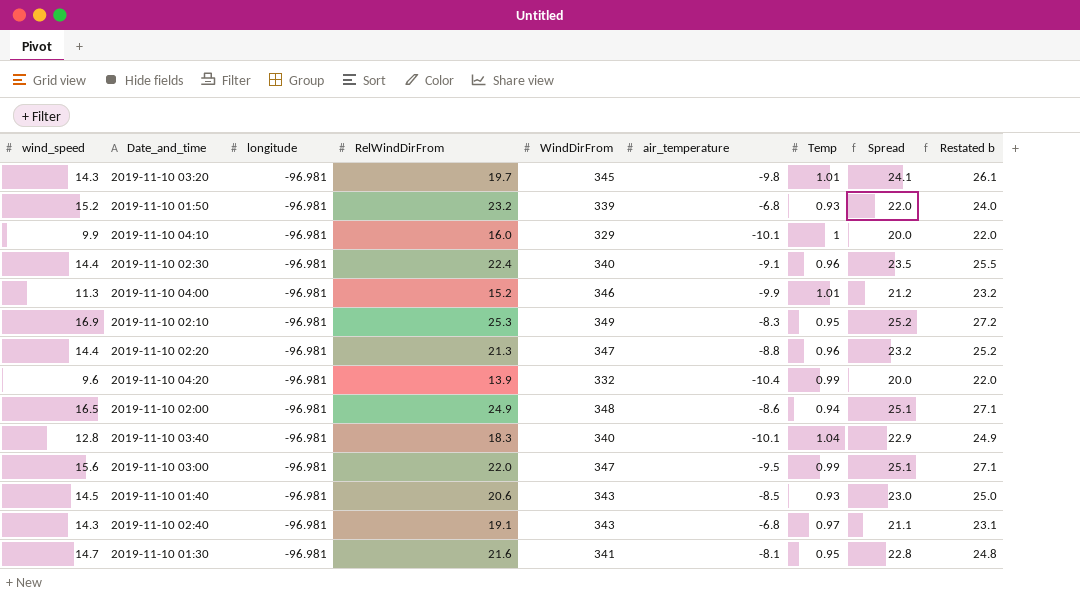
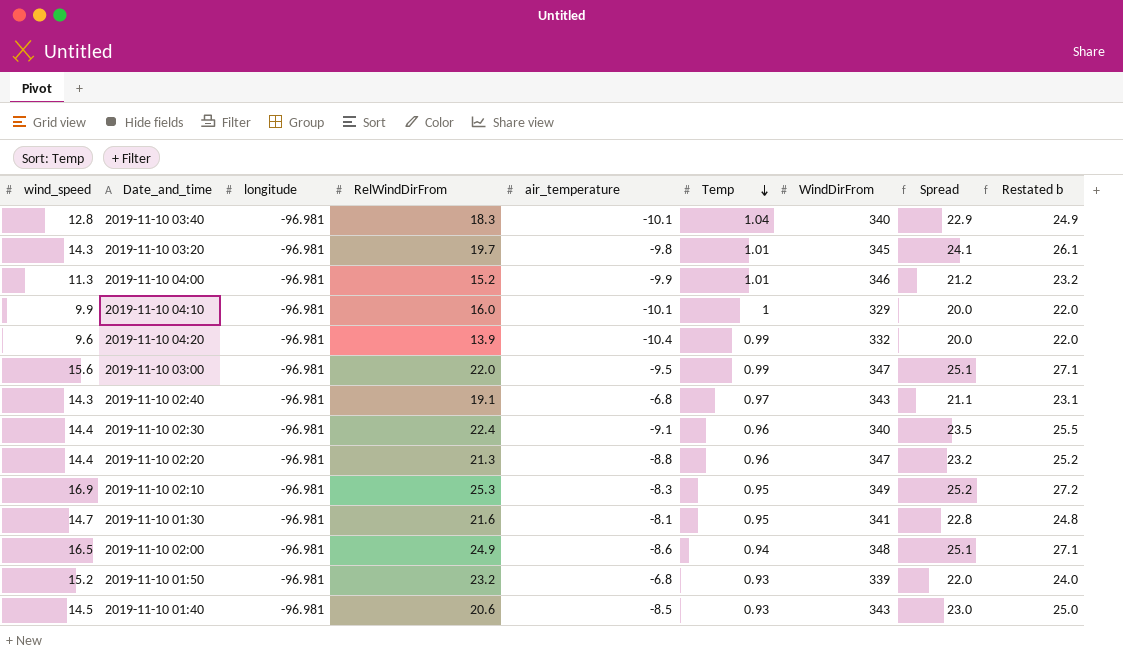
row order: none -> Temp descending
column WindDirFrom | position: 5 -> 7

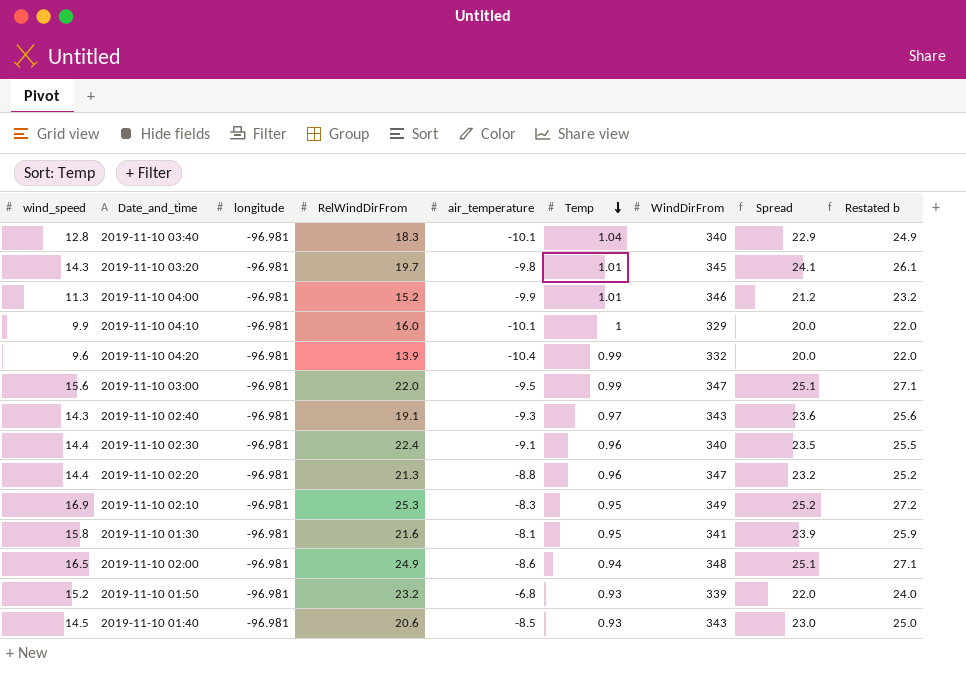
2019-11-10 02:40 | air_temperature: -6.8 -> -9.3
2019-11-10 02:40 | Spread: 21.1 -> 23.6
2019-11-10 02:40 | Restated b: 23.1 -> 25.6
2019-11-10 01:30 | wind_speed: 14.7 -> 15.8
2019-11-10 01:30 | Spread: 22.8 -> 23.9
2019-11-10 01:30 | Restated b: 24.8 -> 25.9

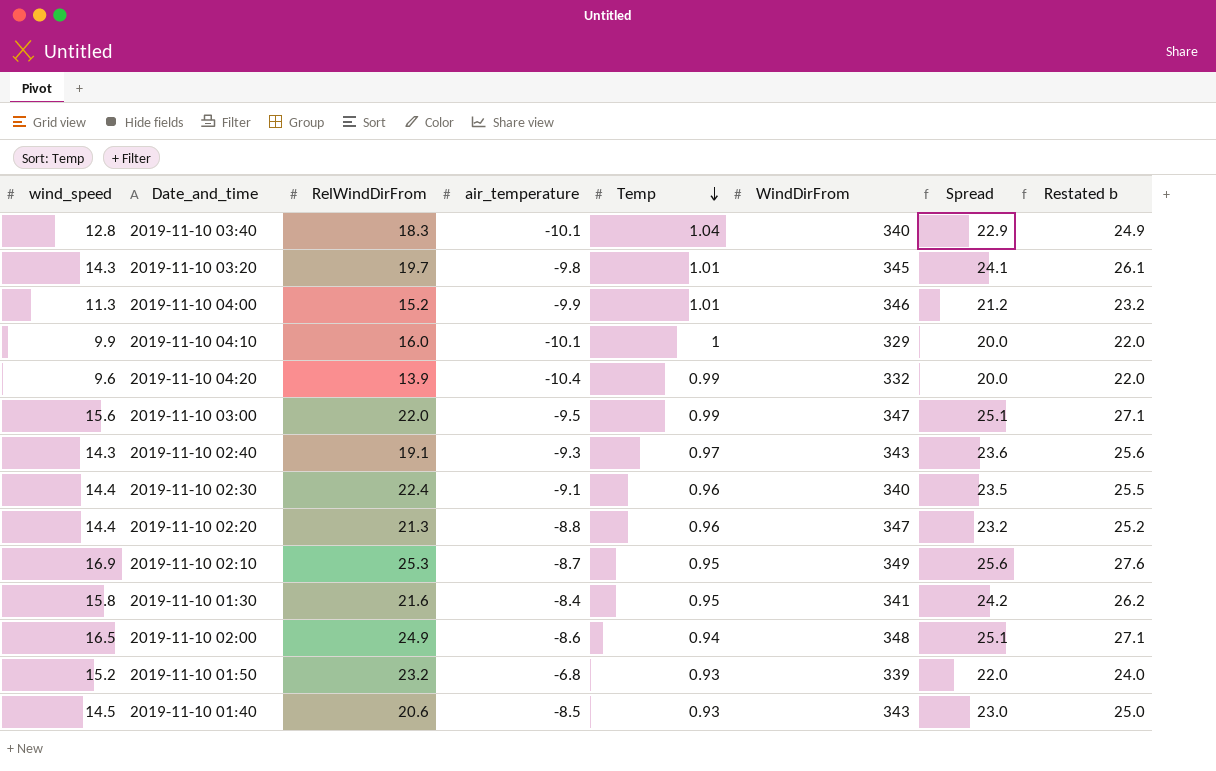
column longitude | position: 3 -> none
2019-11-10 02:10 | air_temperature: -8.3 -> -8.7
2019-11-10 02:10 | Spread: 25.2 -> 25.6
2019-11-10 02:10 | Restated b: 27.2 -> 27.6
2019-11-10 01:30 | air_temperature: -8.1 -> -8.4
2019-11-10 01:30 | Spread: 23.9 -> 24.2
2019-11-10 01:30 | Restated b: 25.9 -> 26.2

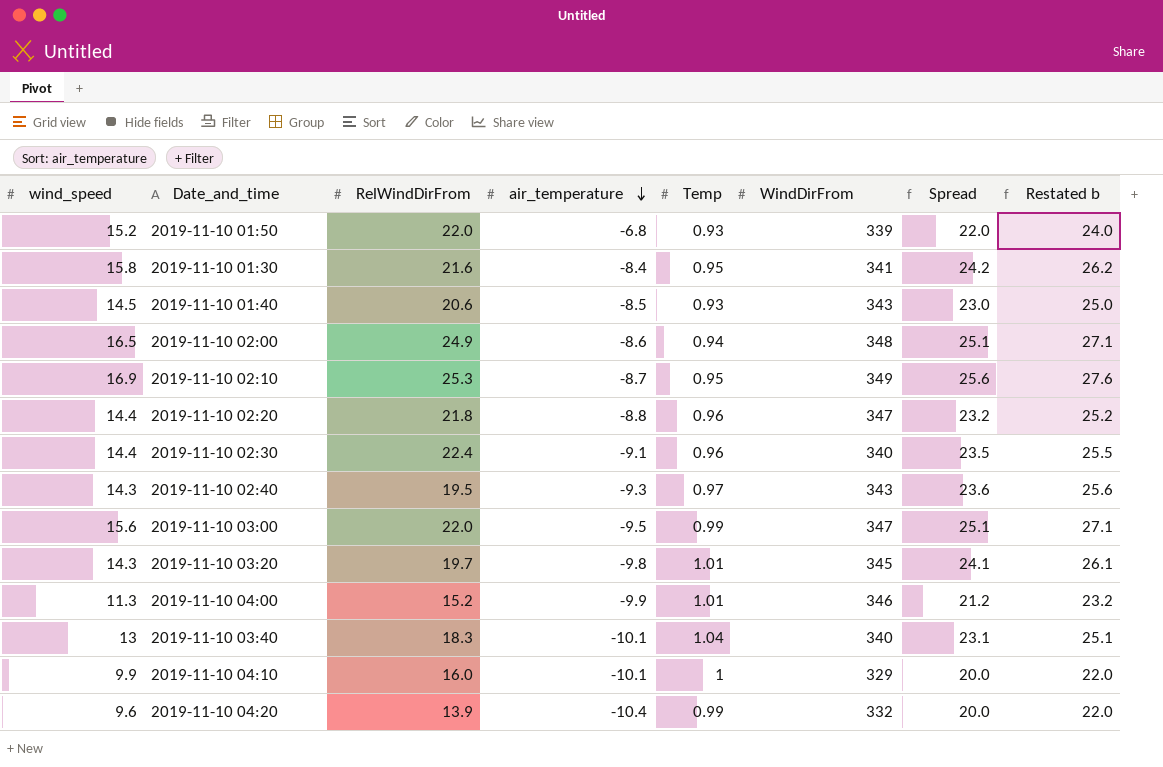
row order: Temp descending -> air_temperature descending
2019-11-10 01:50 | RelWindDirFrom: 23.2 -> 22.0
2019-11-10 02:20 | RelWindDirFrom: 21.3 -> 21.8
2019-11-10 02:40 | RelWindDirFrom: 19.1 -> 19.5
2019-11-10 03:40 | wind_speed: 12.8 -> 13
2019-11-10 03:40 | Spread: 22.9 -> 23.1
2019-11-10 03:40 | Restated b: 24.9 -> 25.1

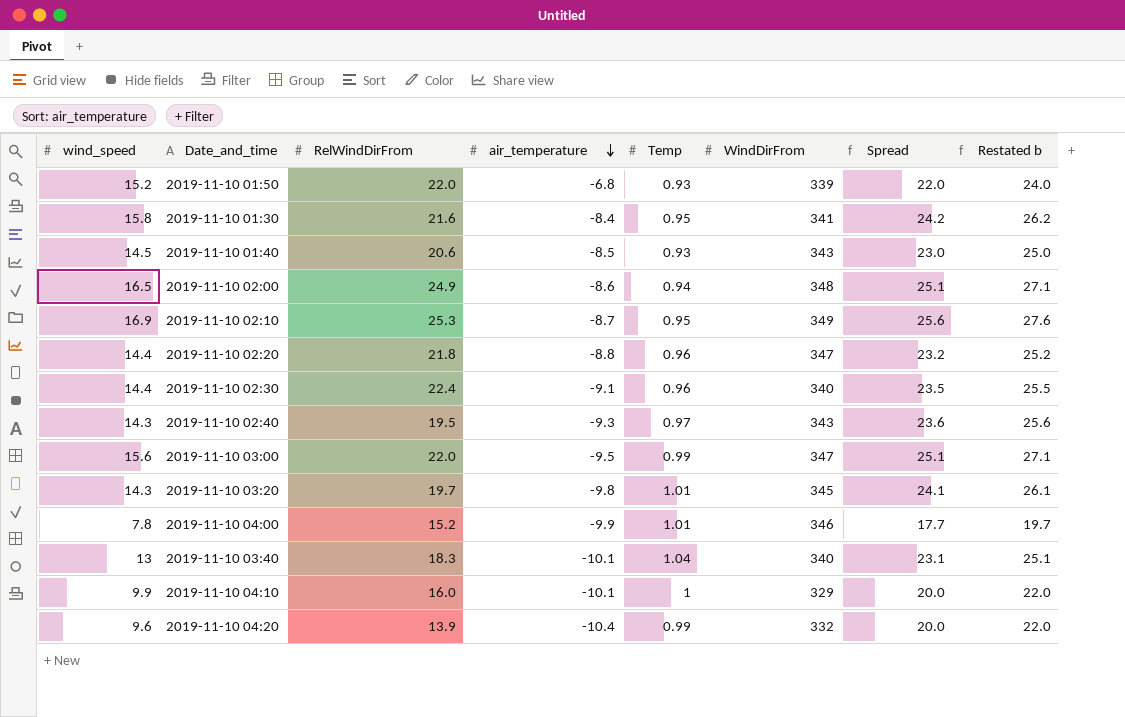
2019-11-10 04:00 | wind_speed: 11.3 -> 7.8
2019-11-10 04:00 | Spread: 21.2 -> 17.7
2019-11-10 04:00 | Restated b: 23.2 -> 19.7

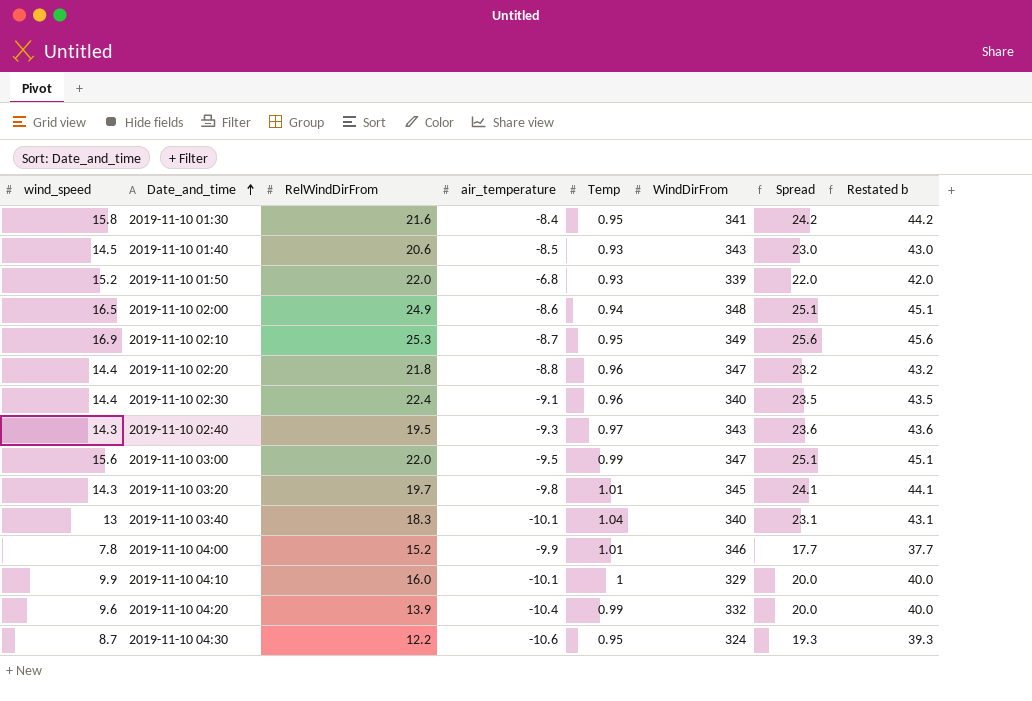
row order: air_temperature descending -> Date_and_time ascending
column Restated b | formula: [Spread] + 2 -> [Spread] + 20
row 2019-11-10 04:30: none -> 8.7 | 12.2 | -10.6 | 0.95 | 324 | 19.3 | 39.3

